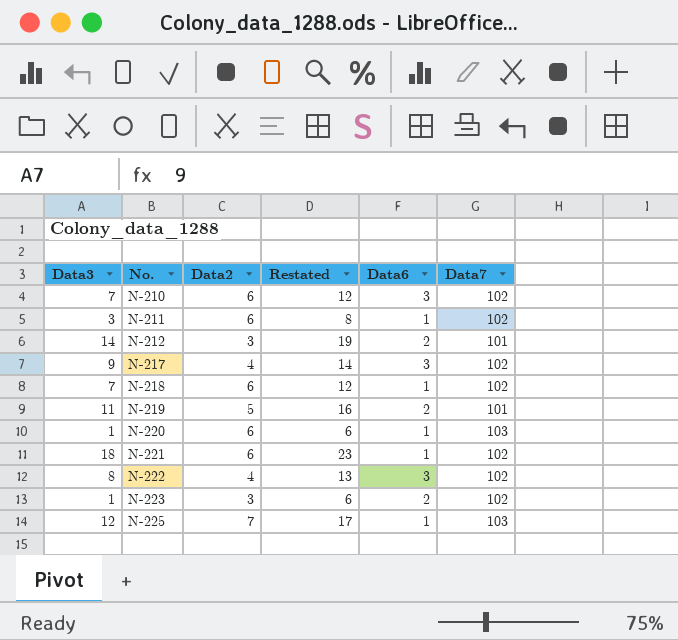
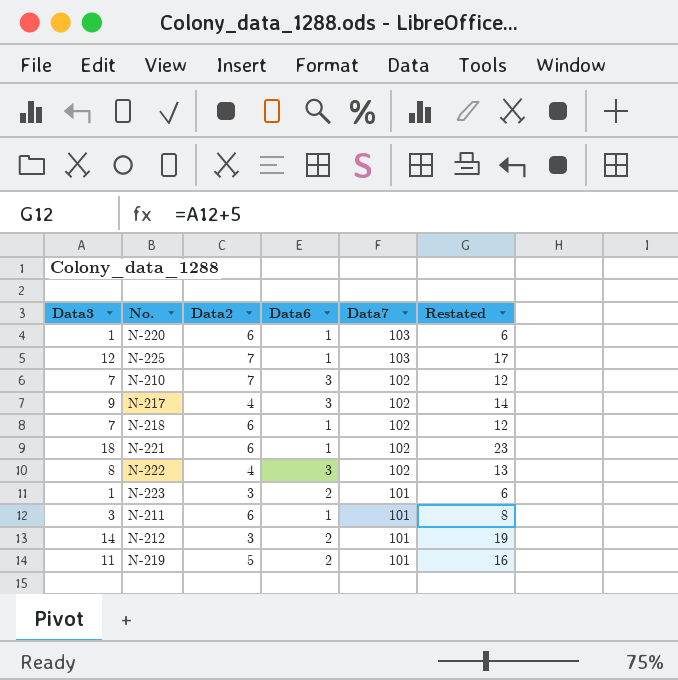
row order: No. ascending -> Data7 descending
column Restated | position: 4 -> 6
N-210 | Data2: 6 -> 7
N-223 | Data7: 102 -> 101
N-211 | Data7: 102 -> 101

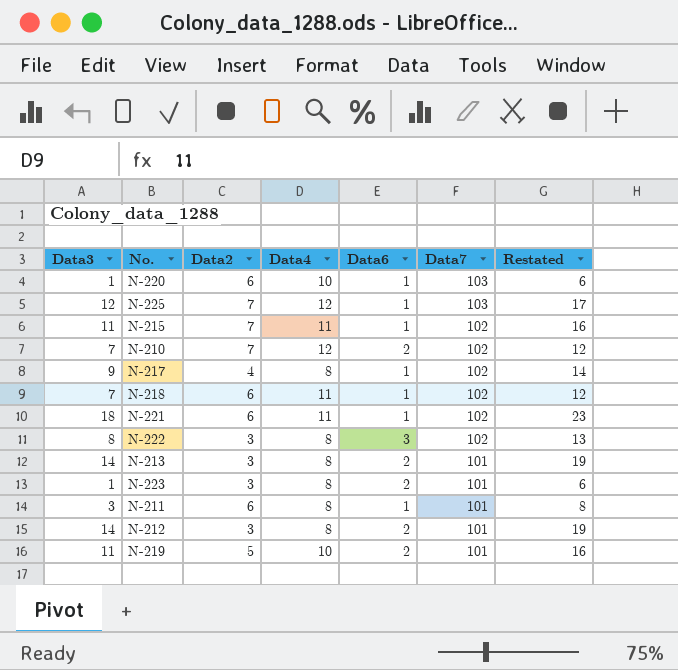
column Data4 | position: none -> 4
row N-215: none -> 11 | 7 | 11 | 1 | 102 | 16
N-210 | Data6: 3 -> 2
N-217 | Data6: 3 -> 1
N-222 | Data2: 4 -> 3
row N-213: none -> 14 | 3 | 8 | 2 | 101 | 19

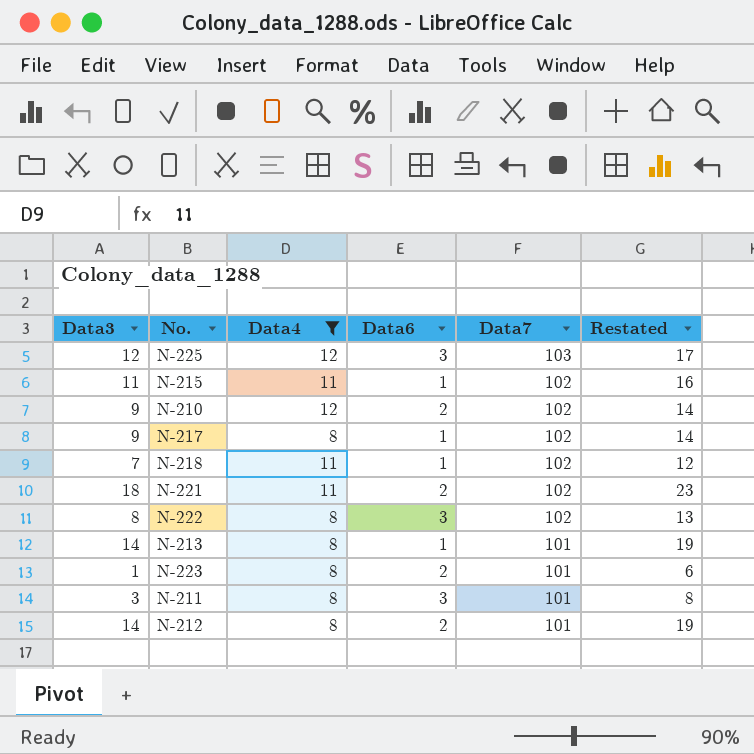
filter: none -> Data4 != 10
column Data2 | position: 3 -> none
N-225 | Data6: 1 -> 3
N-210 | Data3: 7 -> 9
N-210 | Restated: 12 -> 14
N-221 | Data6: 1 -> 2
N-213 | Data6: 2 -> 1
N-211 | Data6: 1 -> 3

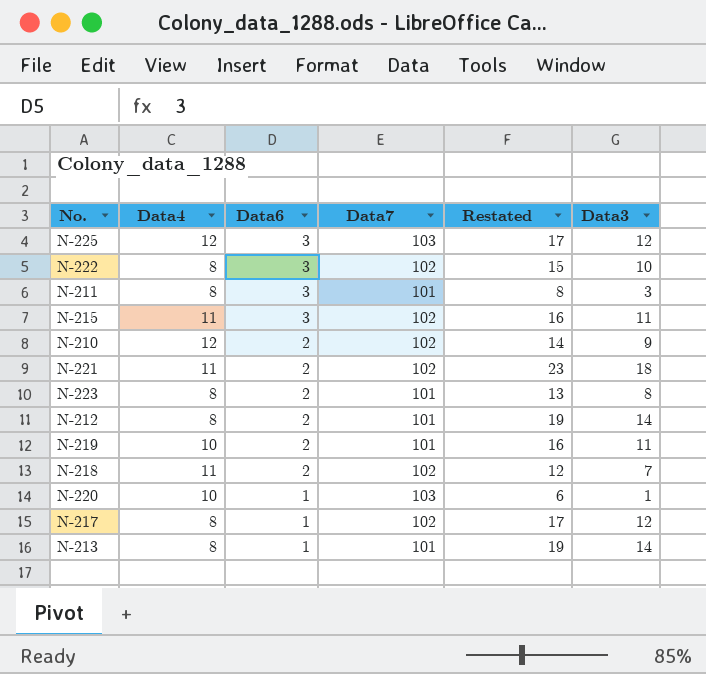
filter: Data4 != 10 -> none
row order: Data7 descending -> Data6 descending
column Data3 | position: 1 -> 6
N-222 | Restated: 13 -> 15
N-222 | Data3: 8 -> 10
N-215 | Data6: 1 -> 3
N-223 | Restated: 6 -> 13
N-223 | Data3: 1 -> 8
N-218 | Data6: 1 -> 2
N-217 | Restated: 14 -> 17
N-217 | Data3: 9 -> 12

